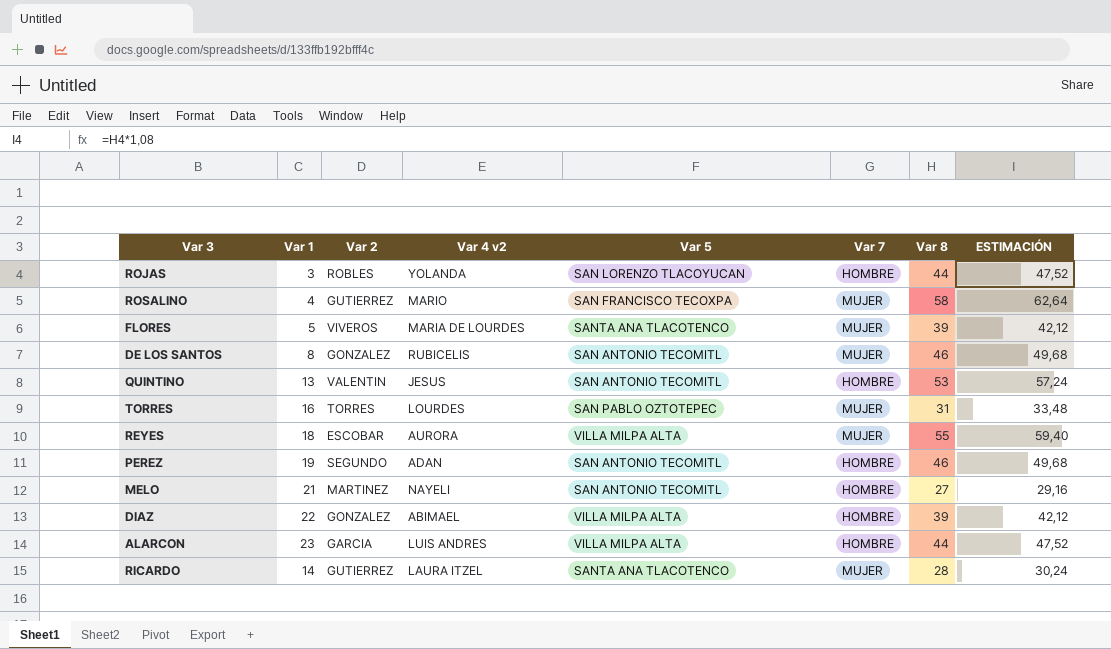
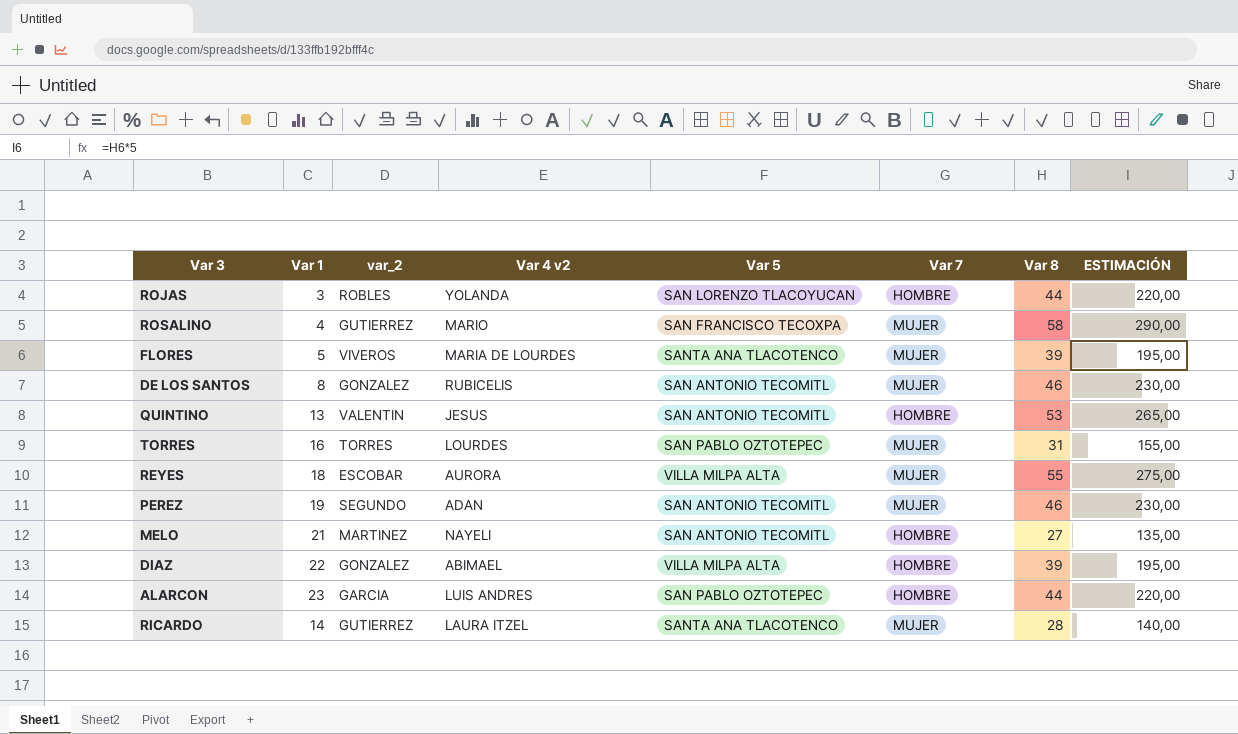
column name: Var 2 -> var_2
column ESTIMACIÓN | formula: [Var 8] * 1,08 -> [Var 8] * 5
PEREZ | Var 7: HOMBRE -> MUJER
ALARCON | Var 5: VILLA MILPA ALTA -> SAN PABLO OZTOTEPEC

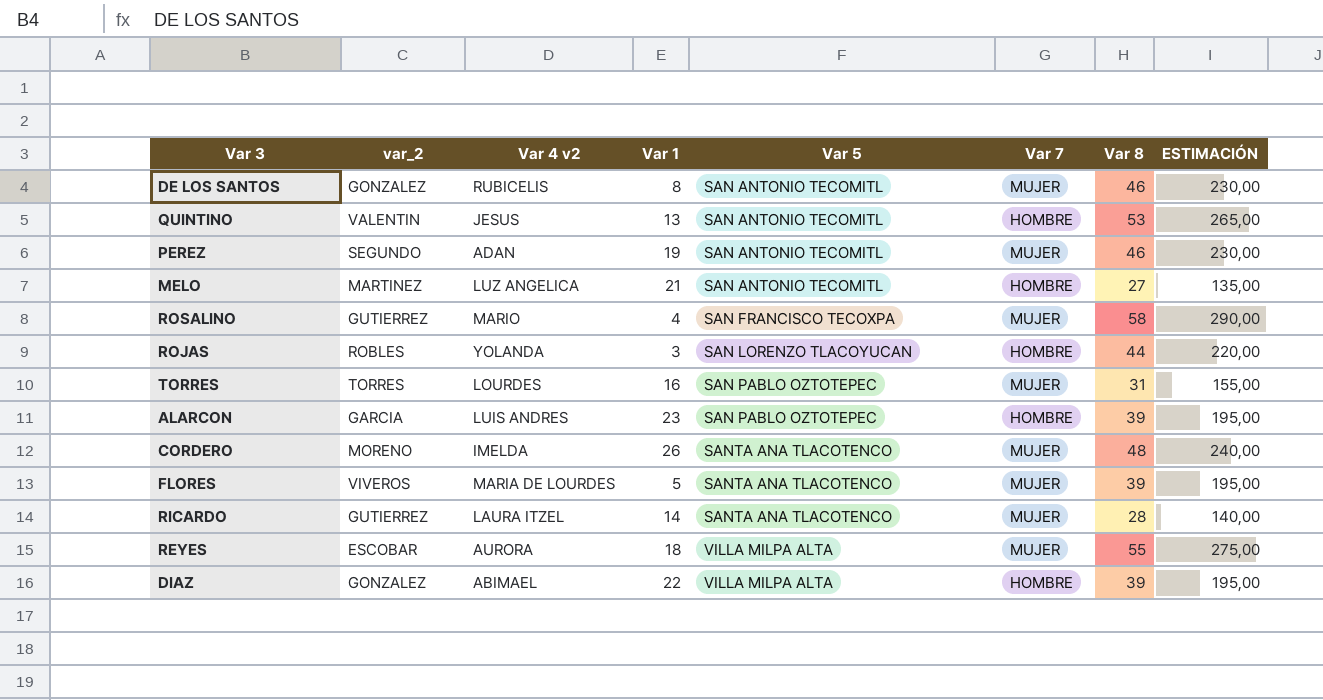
row order: none -> Var 5 ascending
column Var 1 | position: 2 -> 4
MELO | Var 4 v2: NAYELI -> LUZ ANGELICA
ALARCON | Var 8: 44 -> 39
ALARCON | ESTIMACIÓN: 220,00 -> 195,00
row CORDERO: none -> MORENO | IMELDA | 26 | SANTA ANA TLACOTENCO | MUJER | 48 | 240,00

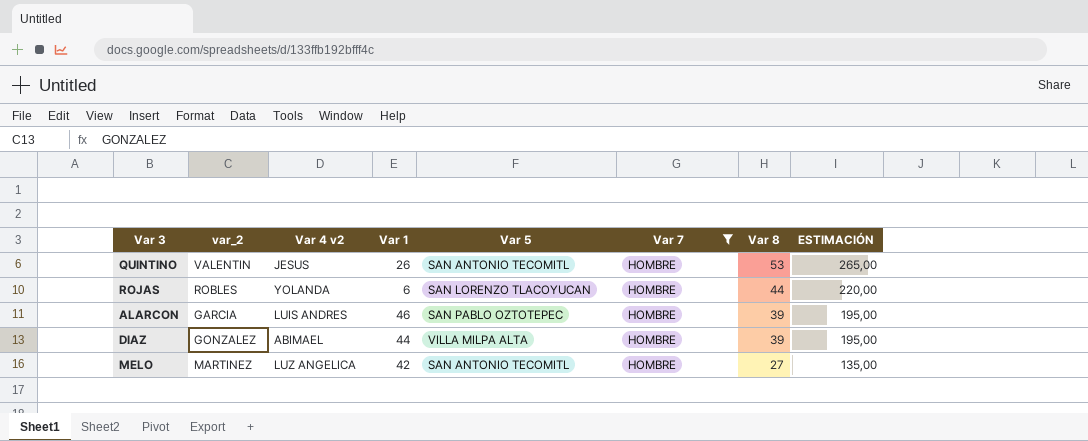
filter: none -> Var 7 = HOMBRE
row order: Var 5 ascending -> Var 8 descending
QUINTINO | Var 1: 13 -> 26
ROJAS | Var 1: 3 -> 6
ALARCON | Var 1: 23 -> 46
DIAZ | Var 1: 22 -> 44
MELO | Var 1: 21 -> 42

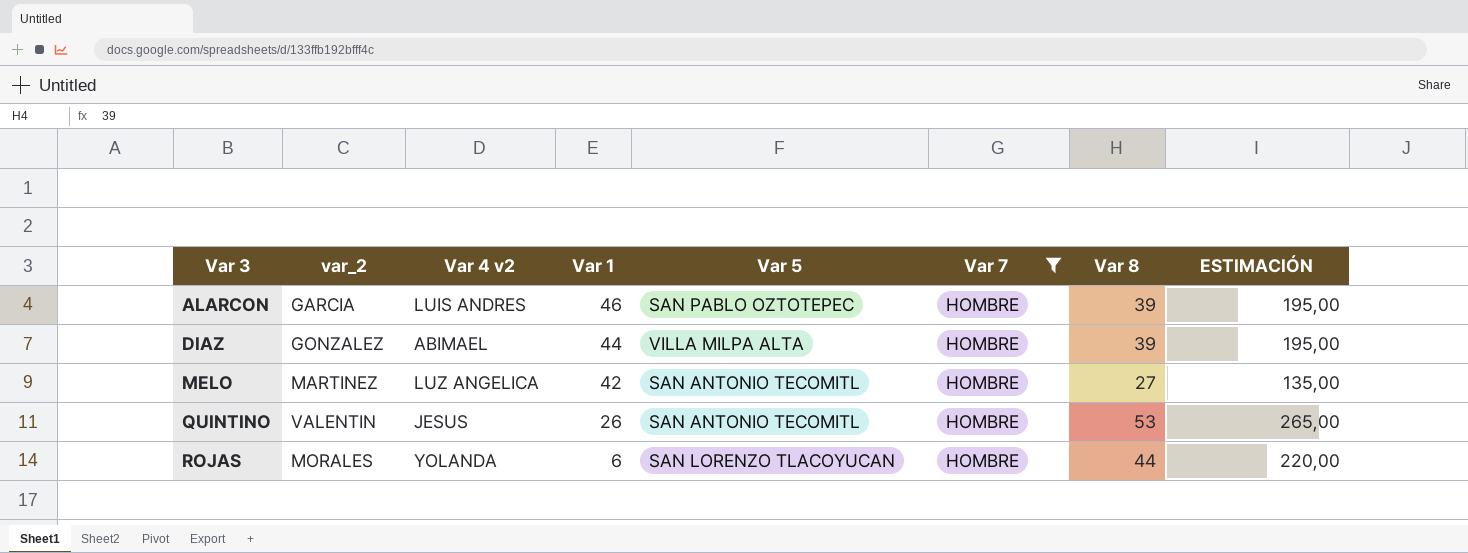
row order: Var 8 descending -> Var 3 ascending
ROJAS | var_2: ROBLES -> MORALES

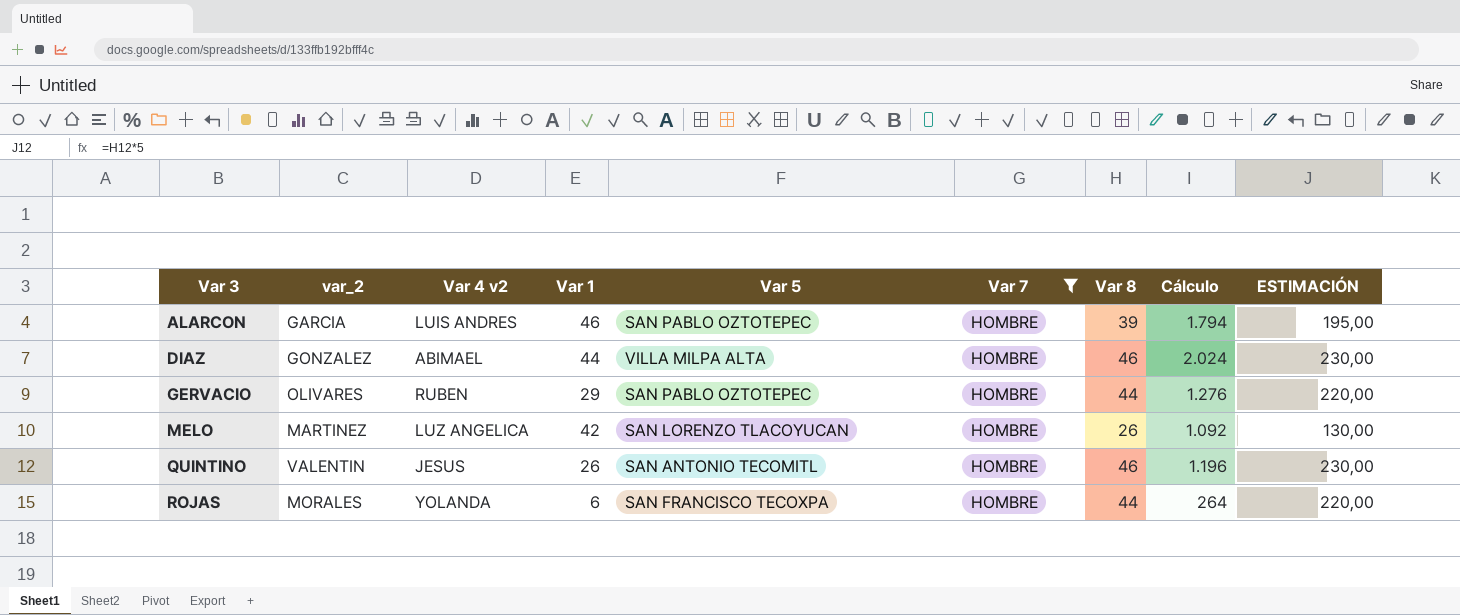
column Cálculo | formula: none -> [Var 1] * [Var 8]
DIAZ | Var 8: 39 -> 46
DIAZ | ESTIMACIÓN: 195,00 -> 230,00
row GERVACIO: none -> OLIVARES | RUBEN | 29 | SAN PABLO OZTOTEPEC | HOMBRE | 44 | 1.276 | 220,00
MELO | Var 5: SAN ANTONIO TECOMITL -> SAN LORENZO TLACOYUCAN
MELO | Var 8: 27 -> 26
MELO | ESTIMACIÓN: 135,00 -> 130,00
QUINTINO | Var 8: 53 -> 46
QUINTINO | ESTIMACIÓN: 265,00 -> 230,00
ROJAS | Var 5: SAN LORENZO TLACOYUCAN -> SAN FRANCISCO TECOXPA

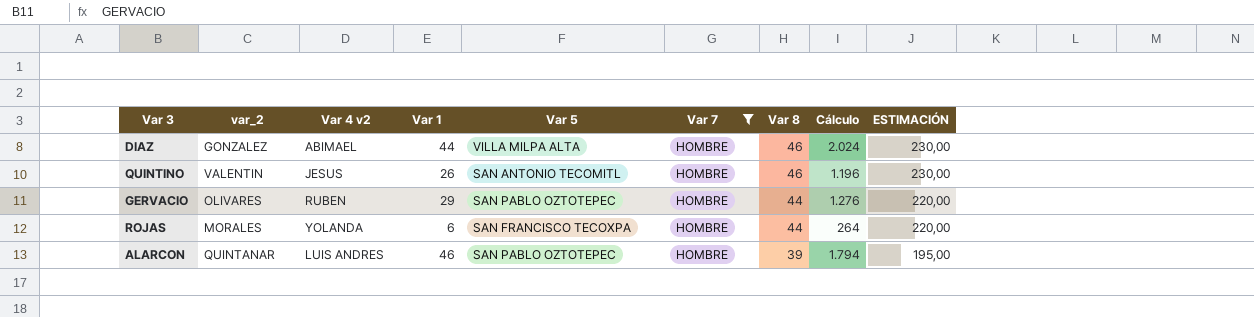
row order: Var 3 ascending -> Var 8 descending
row MELO: MARTINEZ | LUZ ANGELICA | 42 | SAN LORENZO TLACOYUCAN | HOMBRE | 26 | 1.092 | 130,00 -> none
ALARCON | var_2: GARCIA -> QUINTANAR

